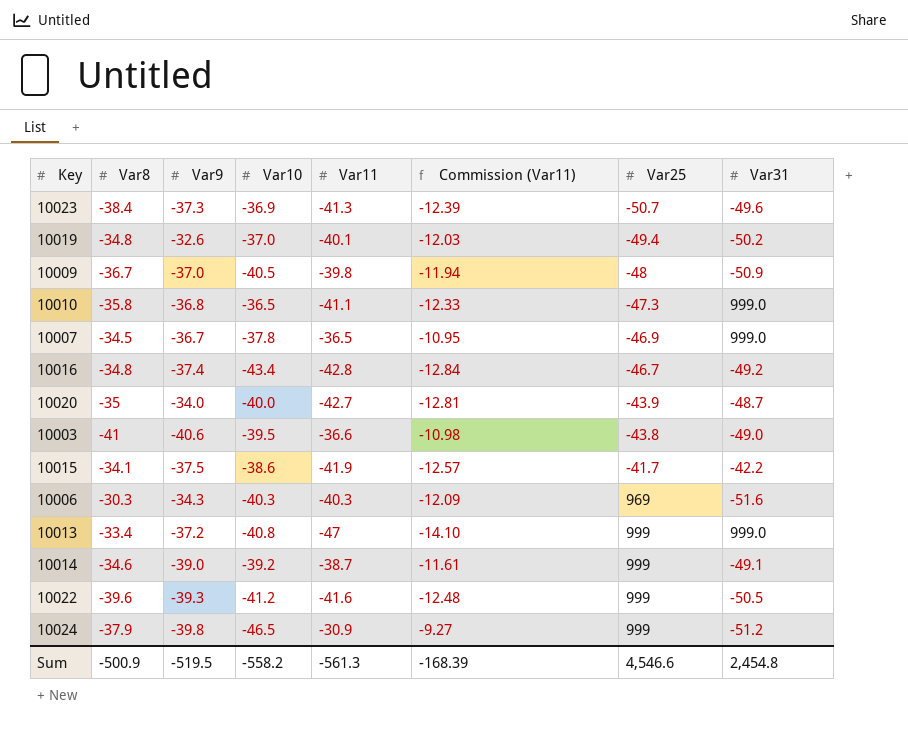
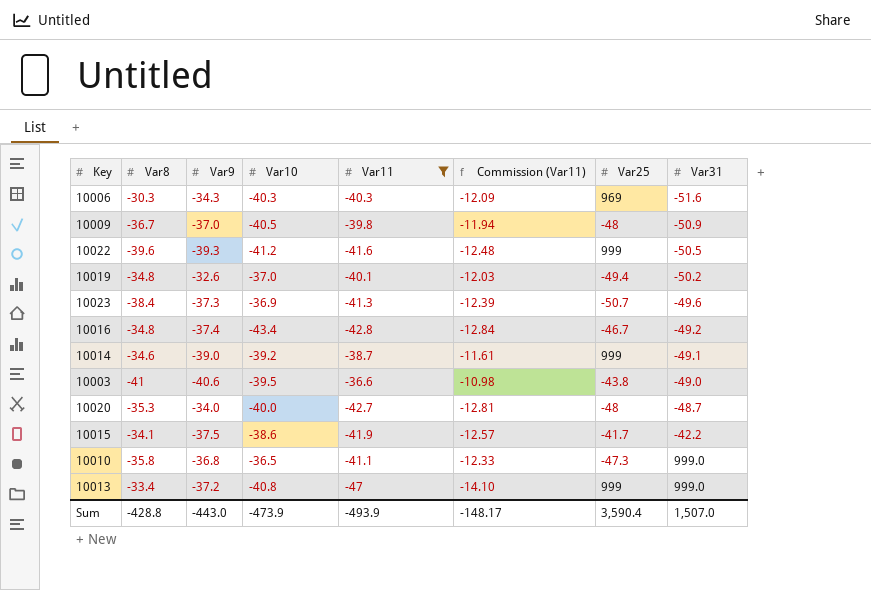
filter: none -> Var11 <= -36.6
row order: Var25 ascending -> Var31 ascending
10020 | Var8: -35 -> -35.3
10020 | Var25: -43.9 -> -48
Sum | Var8: -500.9 -> -428.8
Sum | Var9: -519.5 -> -443.0
Sum | Var10: -558.2 -> -473.9
Sum | Var11: -561.3 -> -493.9
Sum | Commission (Var11): -168.39 -> -148.17
Sum | Var25: 4,546.6 -> 3,590.4
Sum | Var31: 2,454.8 -> 1,507.0

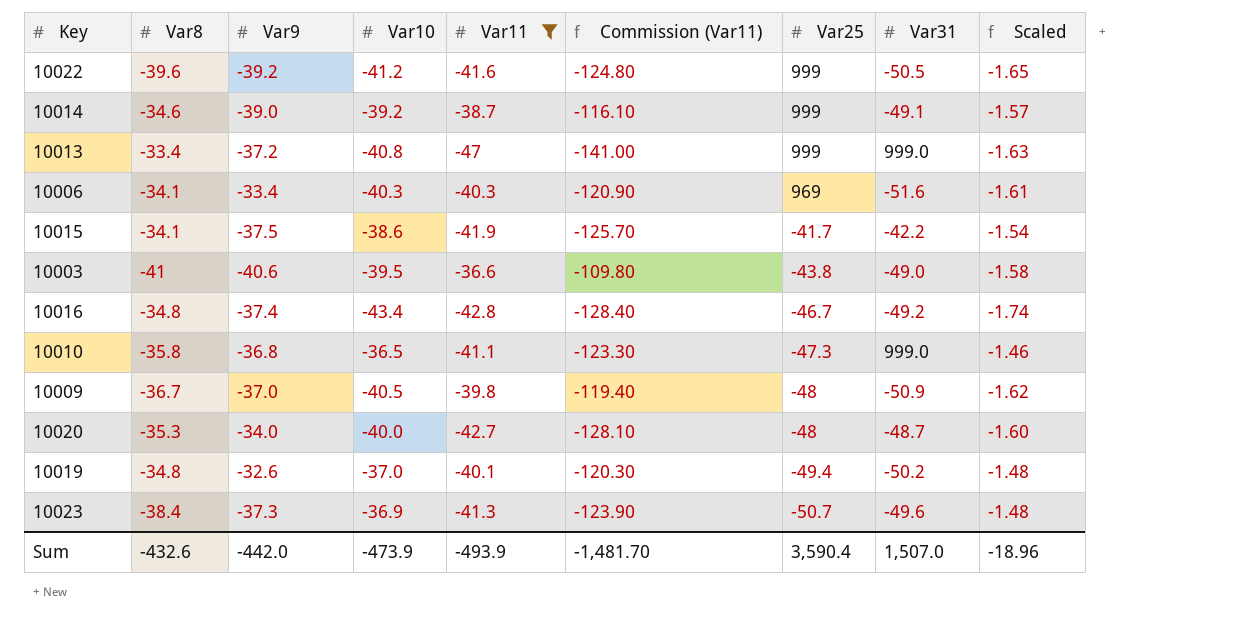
row order: Var31 ascending -> Var25 descending
column Commission (Var11) | formula: [Var11] * 0.3 -> [Var11] * 3
column Scaled | formula: none -> [Var10] * 0.04
10022 | Var9: -39.3 -> -39.2
10006 | Var8: -30.3 -> -34.1
10006 | Var9: -34.3 -> -33.4
Sum | Var8: -428.8 -> -432.6
Sum | Var9: -443.0 -> -442.0
Sum | Commission (Var11): -148.17 -> -1,481.70

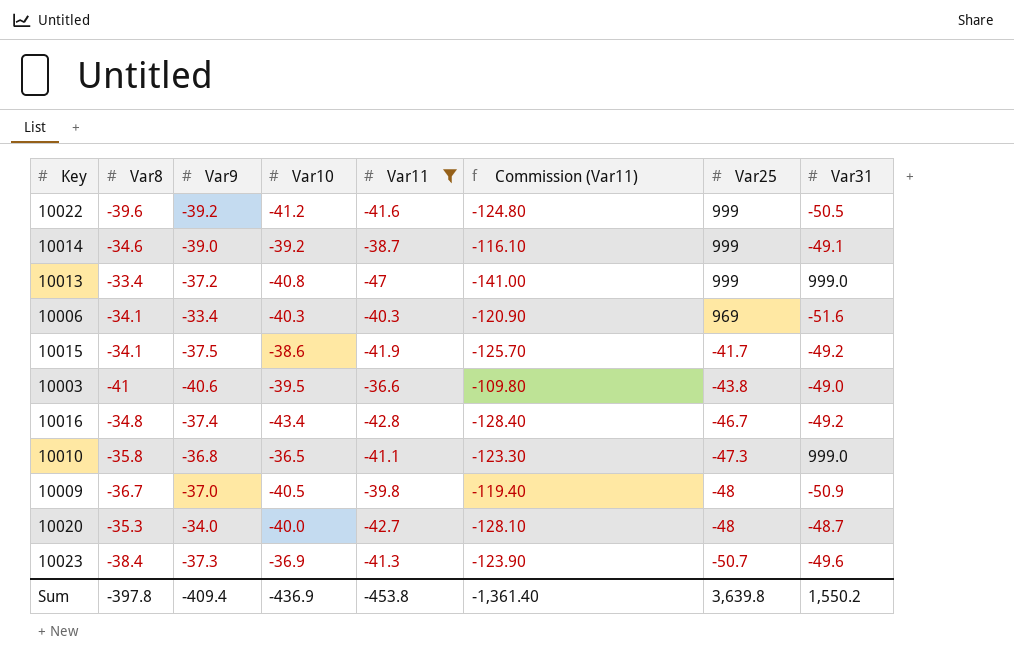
column Scaled | formula: [Var10] * 0.04 -> none
row 10019: -34.8 | -32.6 | -37.0 | -40.1 | -120.30 | -49.4 | -50.2 | -1.48 -> none
10015 | Var31: -42.2 -> -49.2
Sum | Var8: -432.6 -> -397.8
Sum | Var9: -442.0 -> -409.4
Sum | Var10: -473.9 -> -436.9
Sum | Var11: -493.9 -> -453.8
Sum | Commission (Var11): -1,481.70 -> -1,361.40
Sum | Var25: 3,590.4 -> 3,639.8
Sum | Var31: 1,507.0 -> 1,550.2

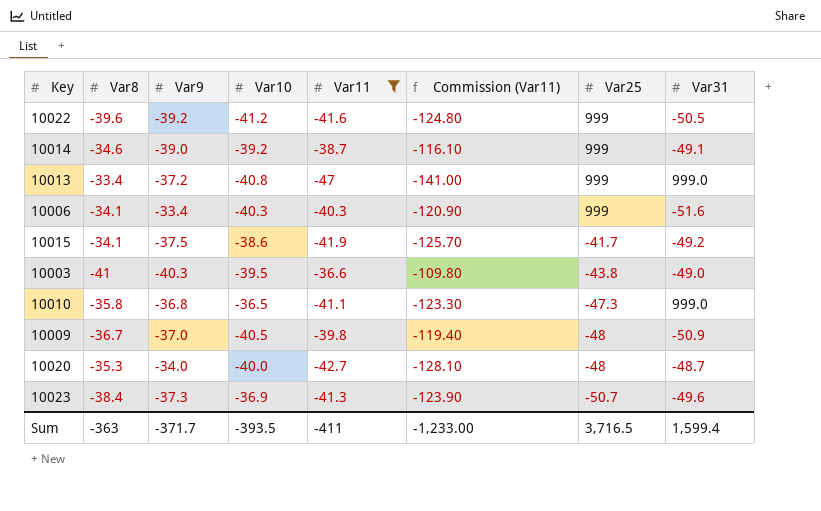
row 10016: -34.8 | -37.4 | -43.4 | -42.8 | -128.40 | -46.7 | -49.2 -> none
10006 | Var25: 969 -> 999
10003 | Var9: -40.6 -> -40.3
Sum | Var8: -397.8 -> -363
Sum | Var9: -409.4 -> -371.7
Sum | Var10: -436.9 -> -393.5
Sum | Var11: -453.8 -> -411
Sum | Commission (Var11): -1,361.40 -> -1,233.00
Sum | Var25: 3,639.8 -> 3,716.5
Sum | Var31: 1,550.2 -> 1,599.4

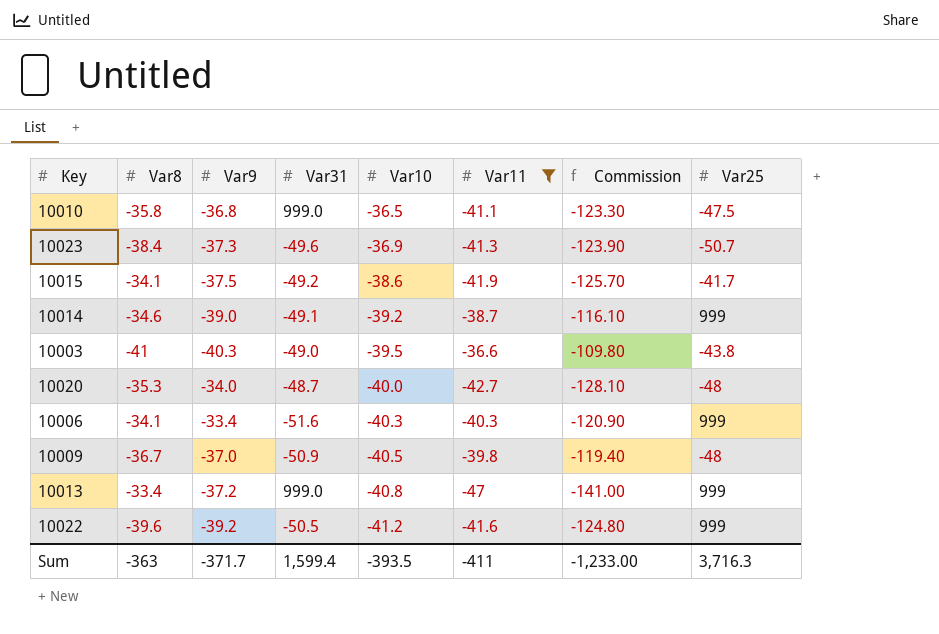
row order: Var25 descending -> Var10 descending
column Var31 | position: 8 -> 4
column name: Commission (Var11) -> Commission
10010 | Var25: -47.3 -> -47.5
Sum | Var25: 3,716.5 -> 3,716.3

